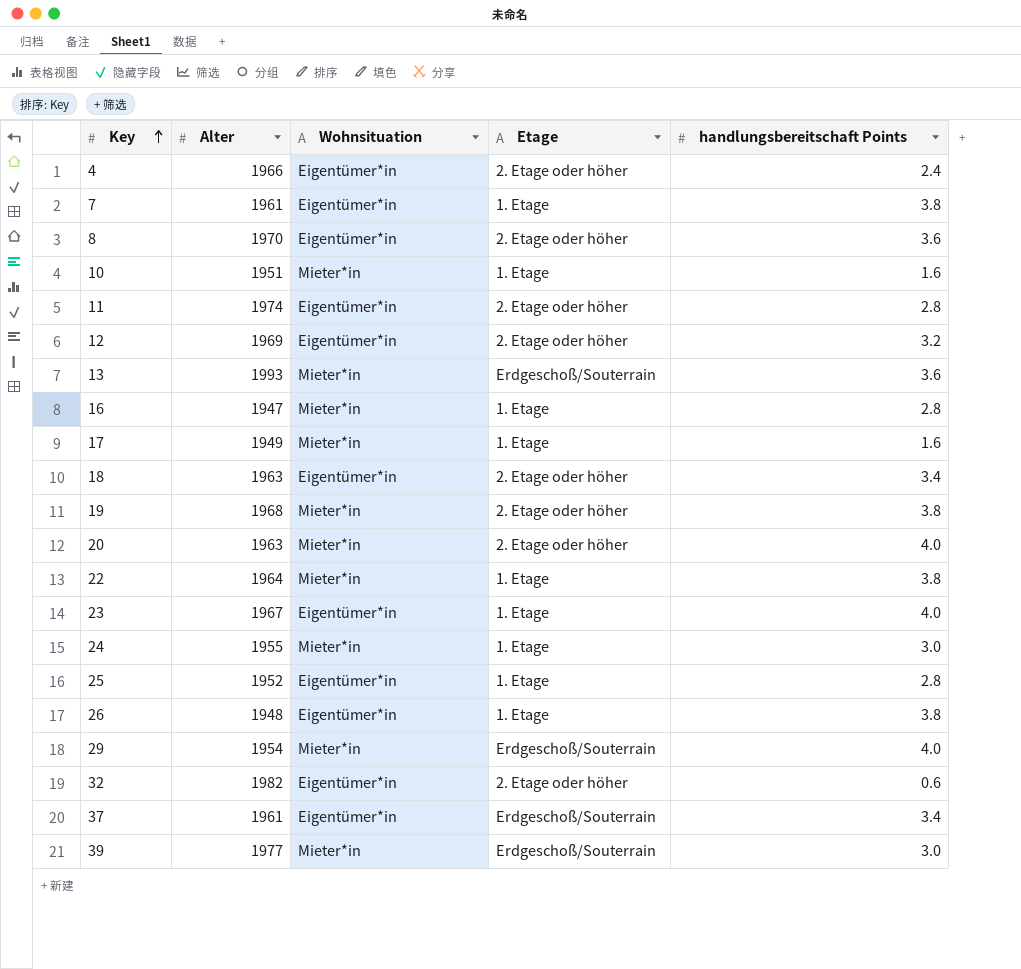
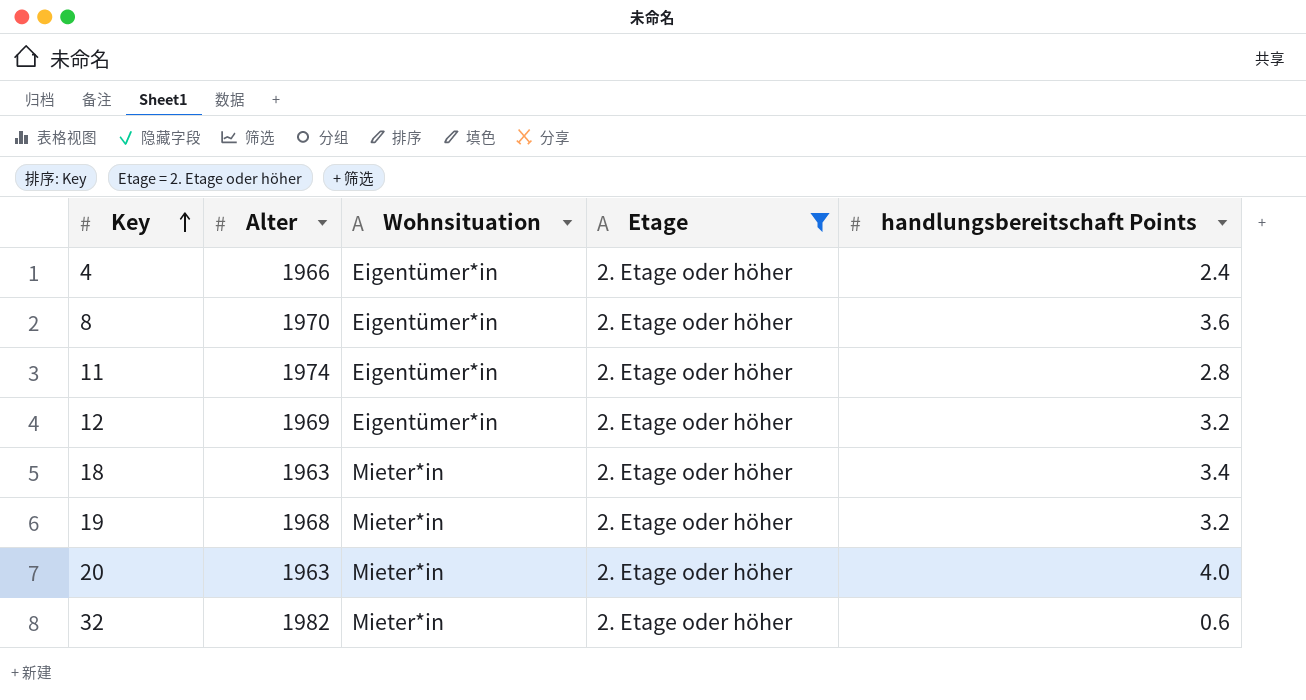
filter: none -> Etage = 2. Etage oder höher
18 | Wohnsituation: Eigentümer*in -> Mieter*in
19 | handlungsbereitschaft Points: 3.8 -> 3.2
32 | Wohnsituation: Eigentümer*in -> Mieter*in

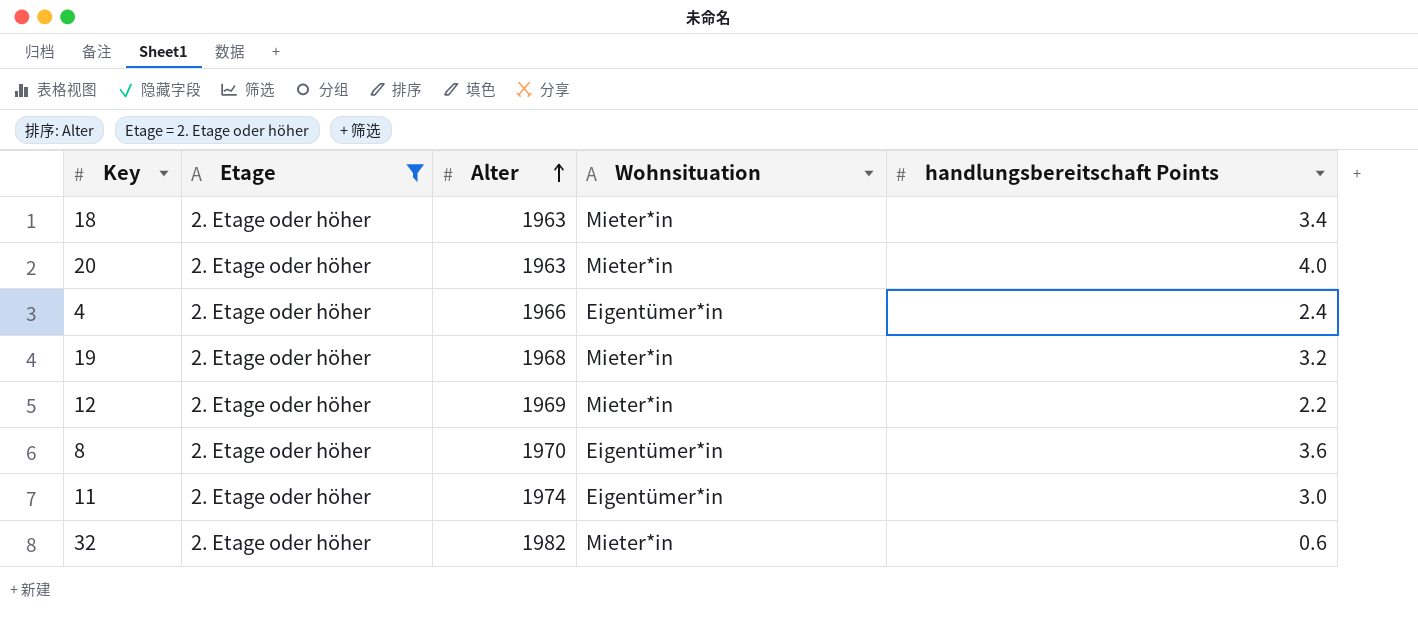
row order: Key ascending -> Alter ascending
column Etage | position: 4 -> 2
12 | Wohnsituation: Eigentümer*in -> Mieter*in
12 | handlungsbereitschaft Points: 3.2 -> 2.2
11 | handlungsbereitschaft Points: 2.8 -> 3.0

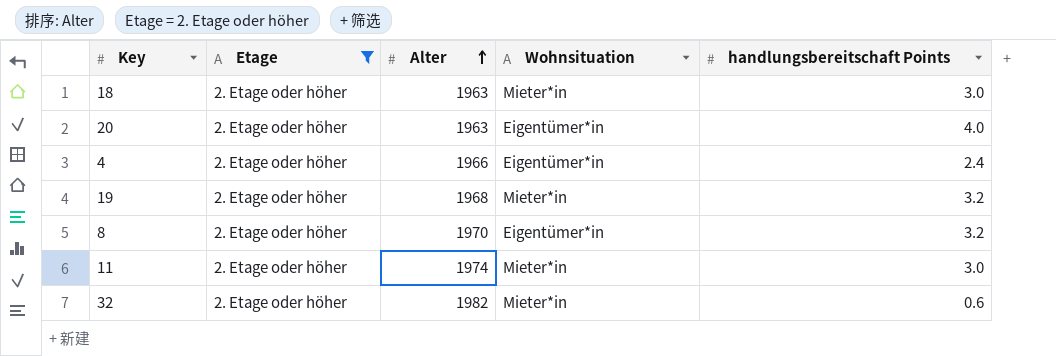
row 12: 2. Etage oder höher | 1969 | Mieter*in | 2.2 -> none
18 | handlungsbereitschaft Points: 3.4 -> 3.0
20 | Wohnsituation: Mieter*in -> Eigentümer*in
8 | handlungsbereitschaft Points: 3.6 -> 3.2
11 | Wohnsituation: Eigentümer*in -> Mieter*in

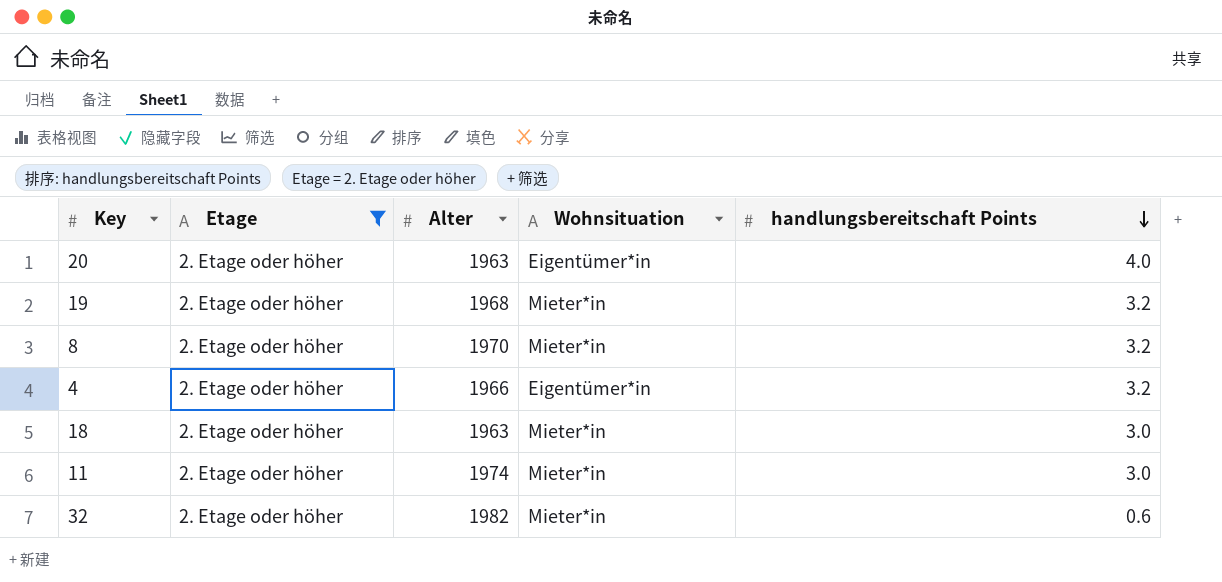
row order: Alter ascending -> handlungsbereitschaft Points descending
8 | Wohnsituation: Eigentümer*in -> Mieter*in
4 | handlungsbereitschaft Points: 2.4 -> 3.2

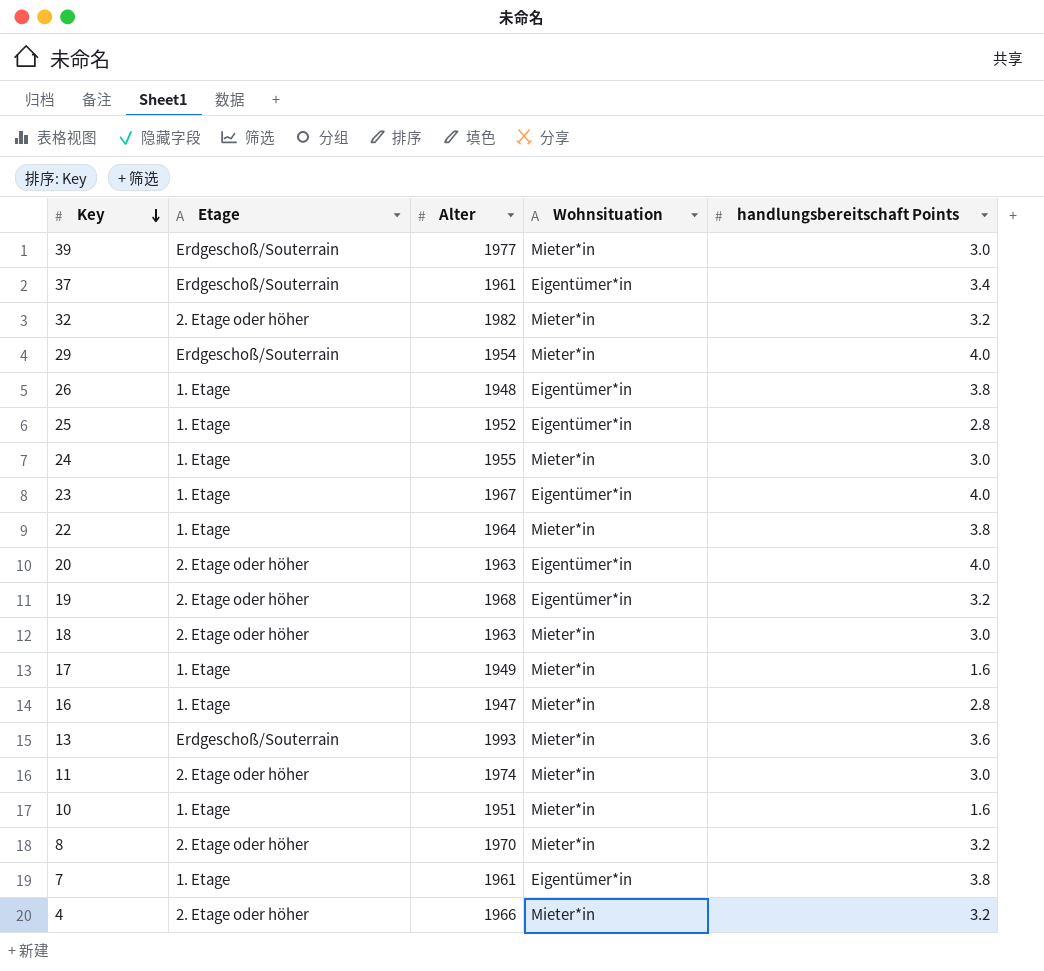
filter: Etage = 2. Etage oder höher -> none
row order: handlungsbereitschaft Points descending -> Key descending
32 | handlungsbereitschaft Points: 0.6 -> 3.2
19 | Wohnsituation: Mieter*in -> Eigentümer*in
4 | Wohnsituation: Eigentümer*in -> Mieter*in

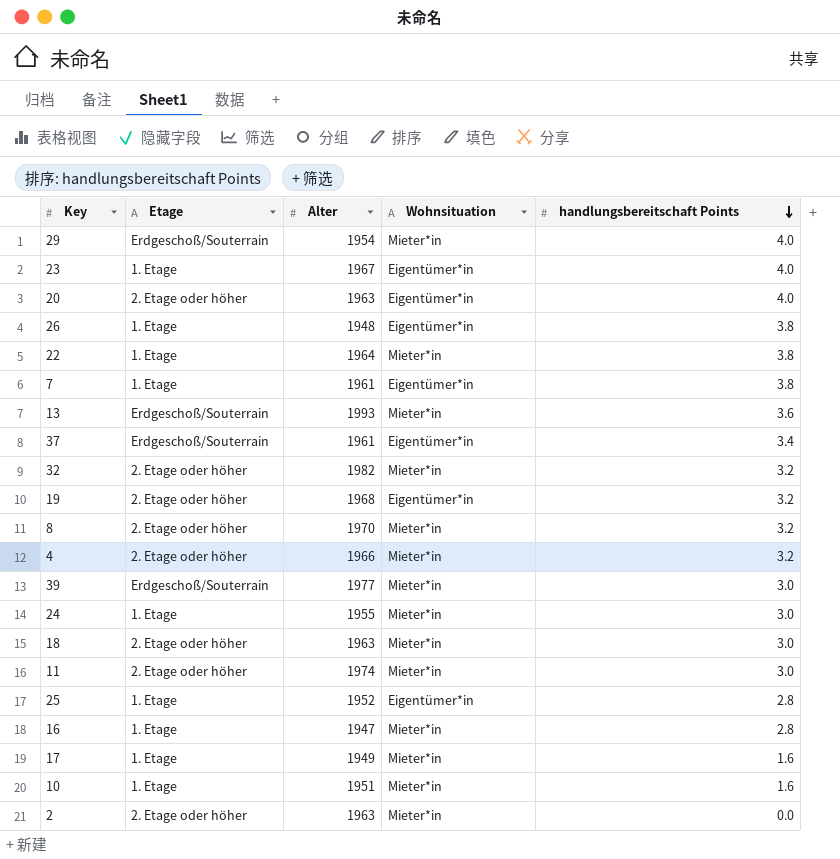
row order: Key descending -> handlungsbereitschaft Points descending
row 2: none -> 2. Etage oder höher | 1963 | Mieter*in | 0.0

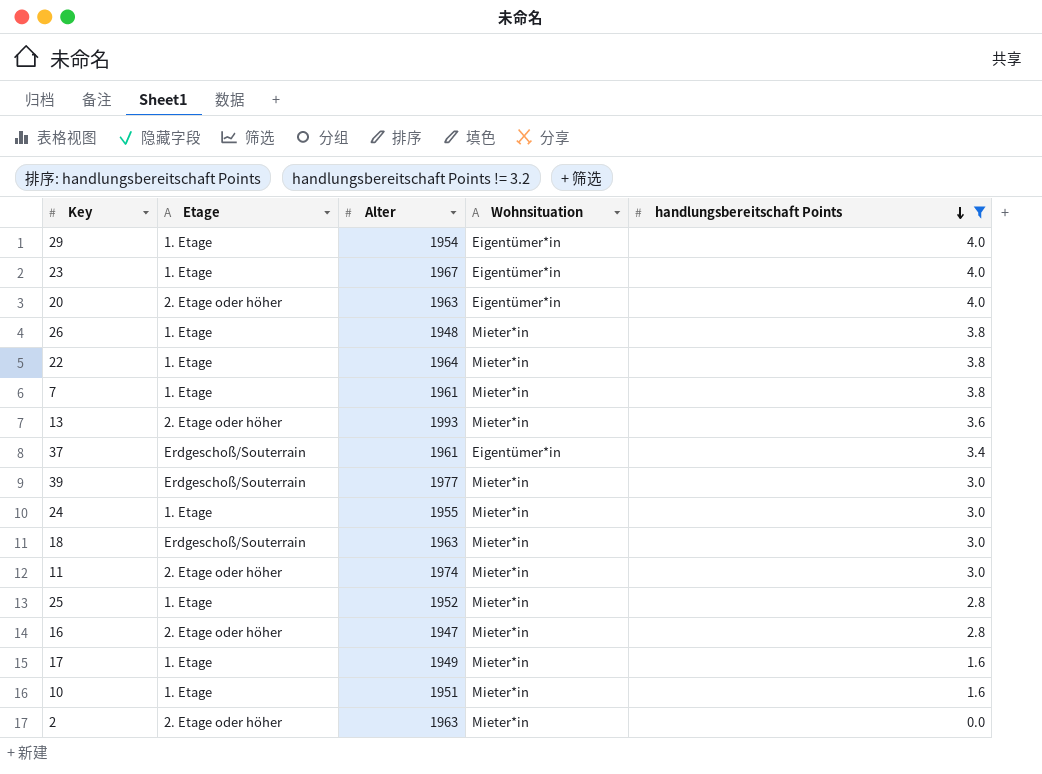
filter: none -> handlungsbereitschaft Points != 3.2
29 | Etage: Erdgeschoß/Souterrain -> 1. Etage
29 | Wohnsituation: Mieter*in -> Eigentümer*in
26 | Wohnsituation: Eigentümer*in -> Mieter*in
7 | Wohnsituation: Eigentümer*in -> Mieter*in
13 | Etage: Erdgeschoß/Souterrain -> 2. Etage oder höher
18 | Etage: 2. Etage oder höher -> Erdgeschoß/Souterrain
25 | Wohnsituation: Eigentümer*in -> Mieter*in
16 | Etage: 1. Etage -> 2. Etage oder höher

